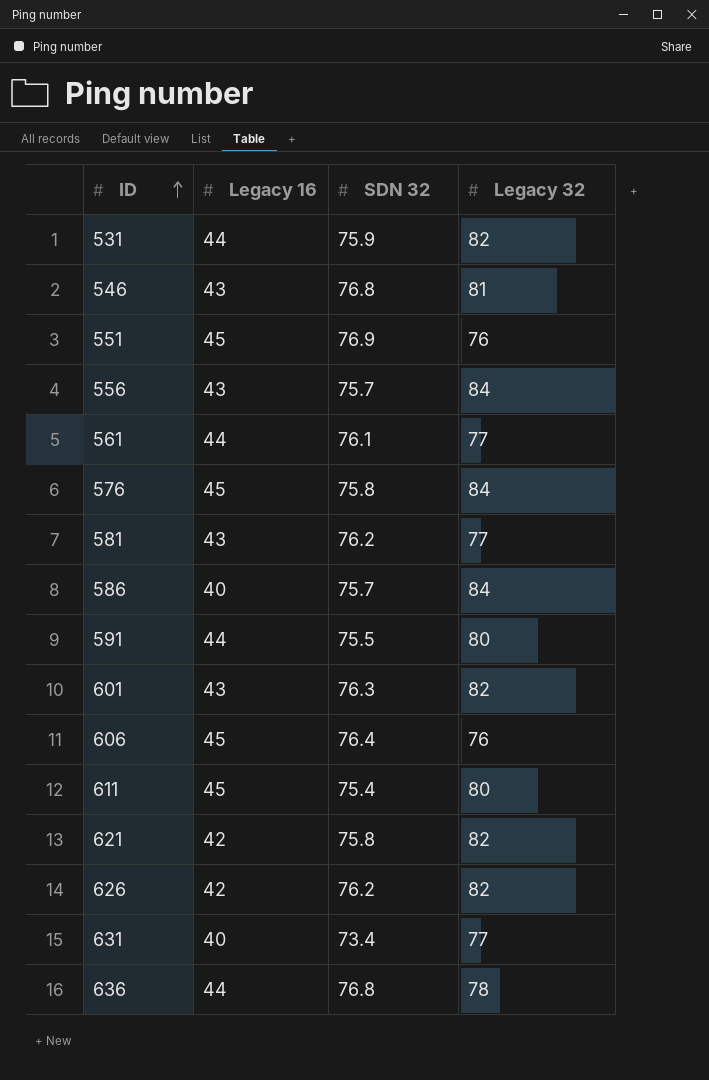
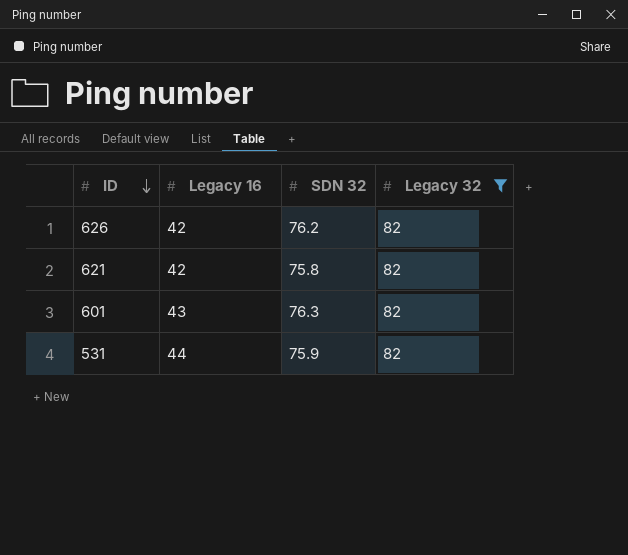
filter: none -> Legacy 32 = 82
row order: ID ascending -> ID descending

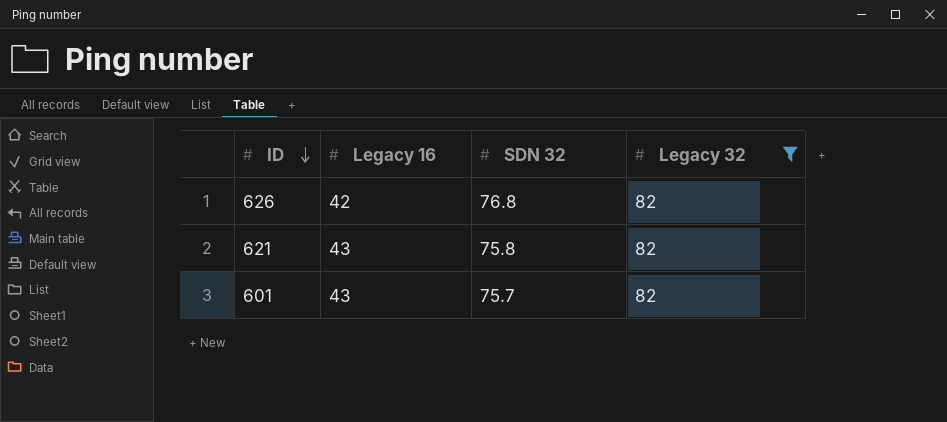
row 531: 44 | 75.9 | 82 -> none
626 | SDN 32: 76.2 -> 76.8
621 | Legacy 16: 42 -> 43
601 | SDN 32: 76.3 -> 75.7

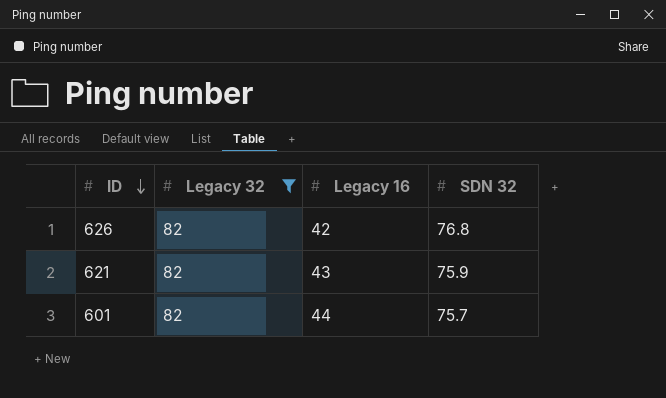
column Legacy 32 | position: 4 -> 2
621 | SDN 32: 75.8 -> 75.9
601 | Legacy 16: 43 -> 44

